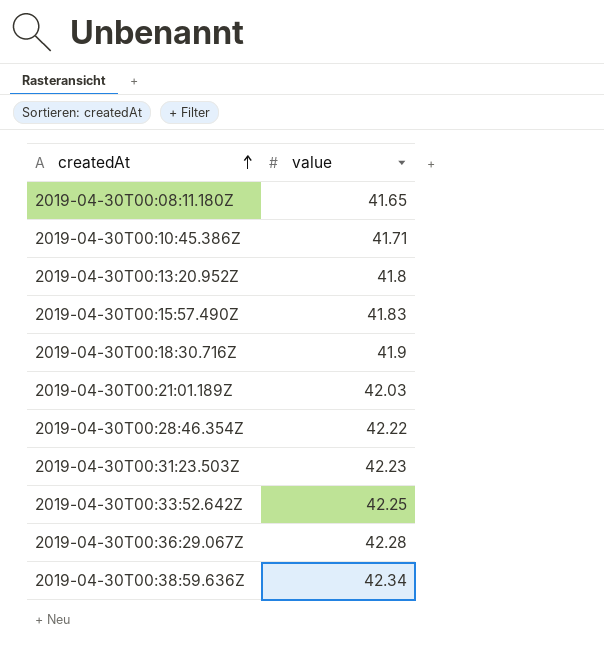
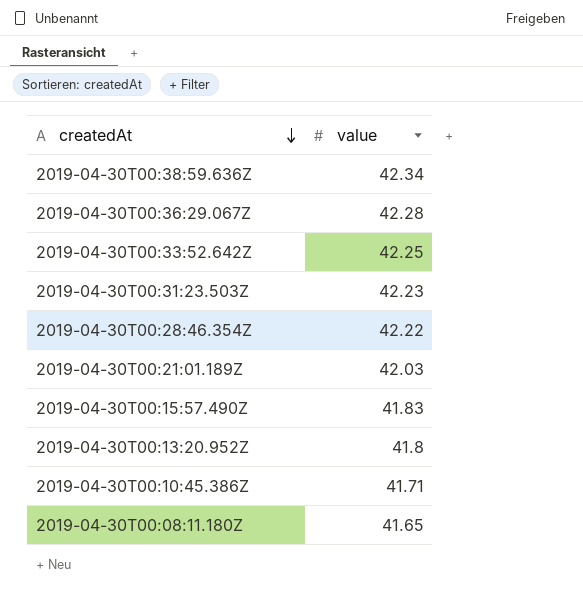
row order: createdAt ascending -> createdAt descending
row 2019-04-30T00:18:30.716Z: 41.9 -> none

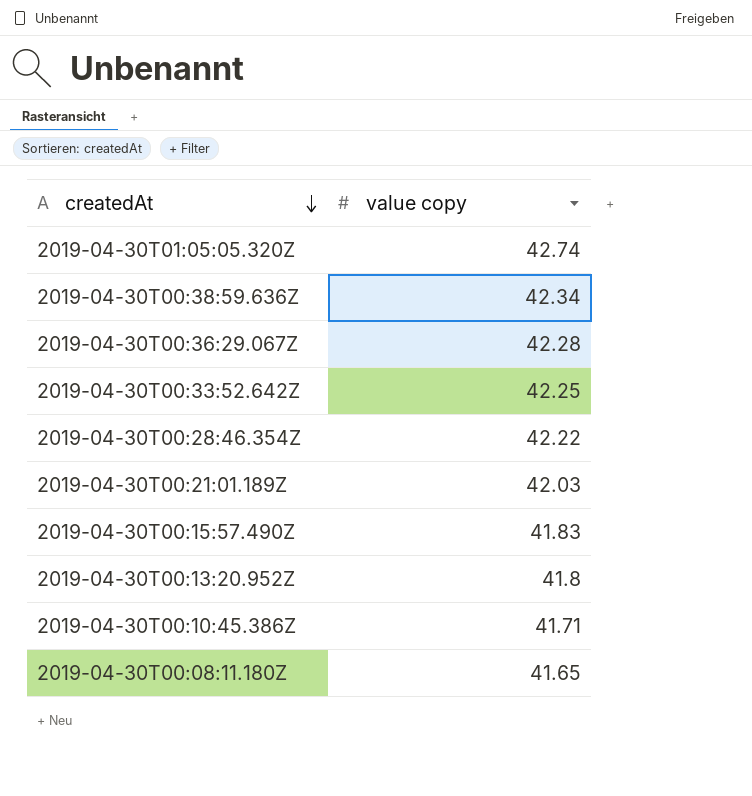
column name: value -> value copy
row 2019-04-30T00:31:23.503Z: 42.23 -> none
row 2019-04-30T01:05:05.320Z: none -> 42.74

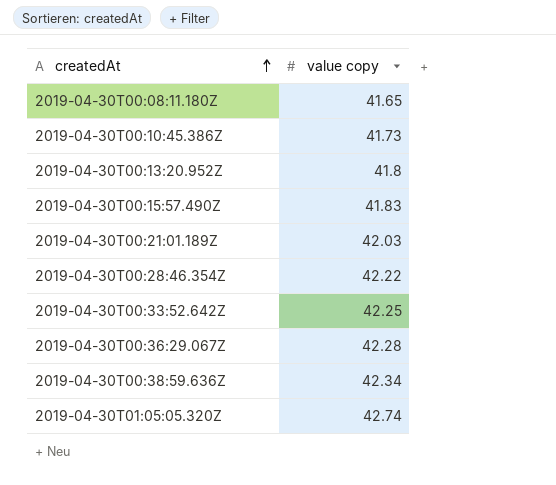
row order: createdAt descending -> createdAt ascending
2019-04-30T00:10:45.386Z | value copy: 41.71 -> 41.73

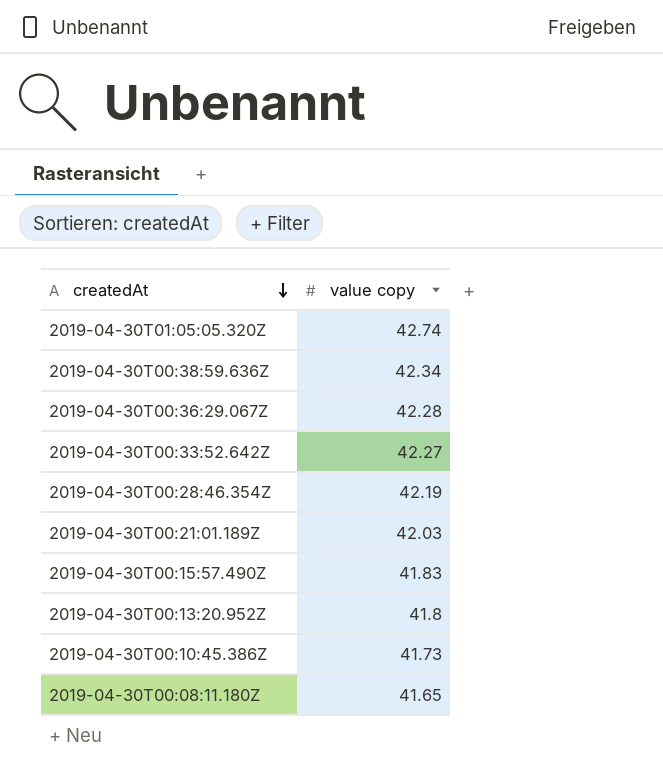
row order: createdAt ascending -> createdAt descending
2019-04-30T00:33:52.642Z | value copy: 42.25 -> 42.27
2019-04-30T00:28:46.354Z | value copy: 42.22 -> 42.19

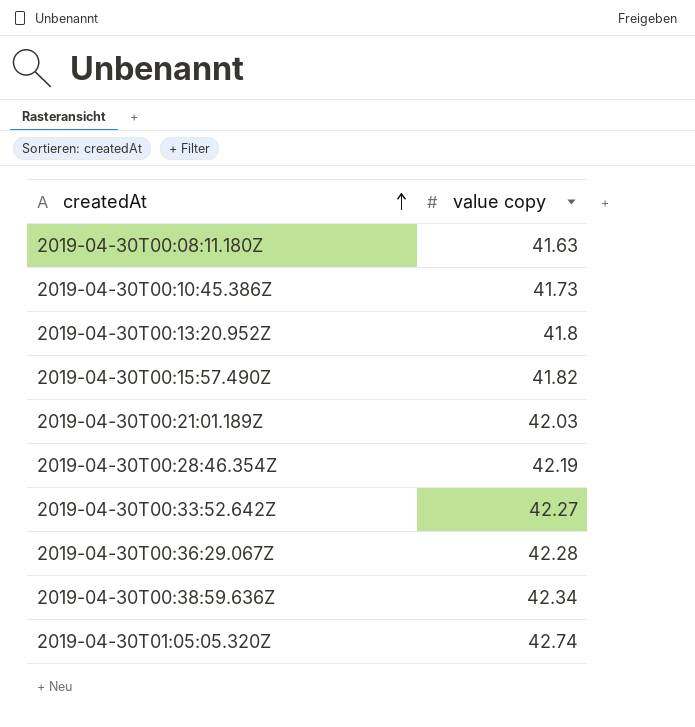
row order: createdAt descending -> createdAt ascending
2019-04-30T00:08:11.180Z | value copy: 41.65 -> 41.63
2019-04-30T00:15:57.490Z | value copy: 41.83 -> 41.82

